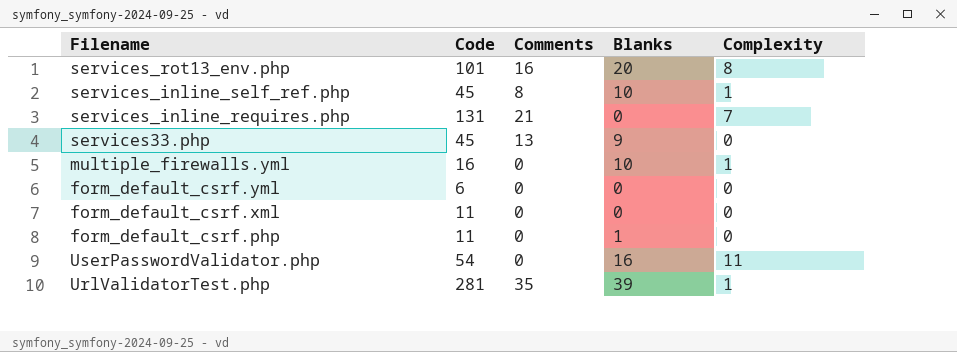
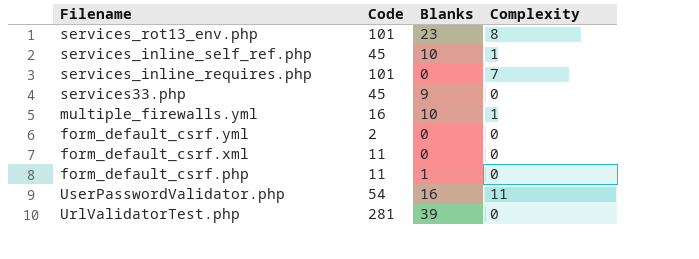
column Comments | position: 3 -> none
services_rot13_env.php | Blanks: 20 -> 23
services_inline_requires.php | Code: 131 -> 101
form_default_csrf.yml | Code: 6 -> 2
UrlValidatorTest.php | Complexity: 1 -> 0

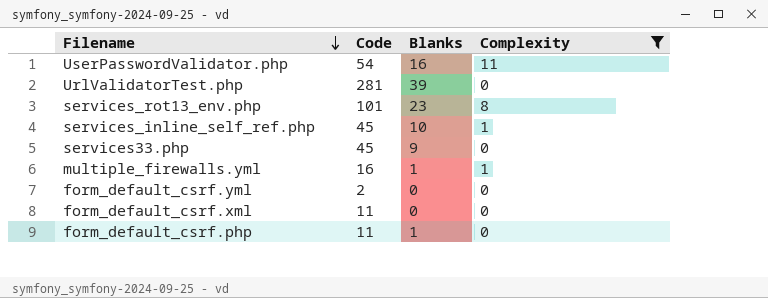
filter: none -> Complexity != 7
row order: none -> Filename descending
multiple_firewalls.yml | Blanks: 10 -> 1

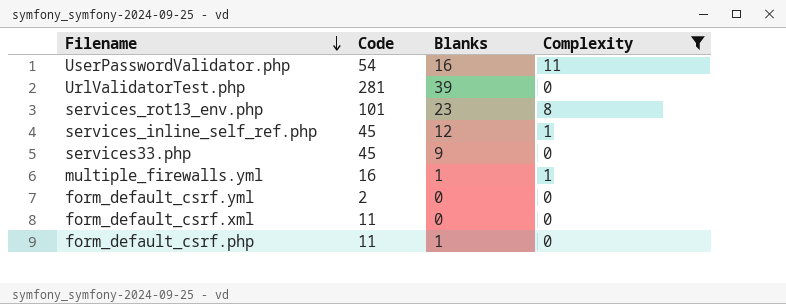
services_inline_self_ref.php | Blanks: 10 -> 12

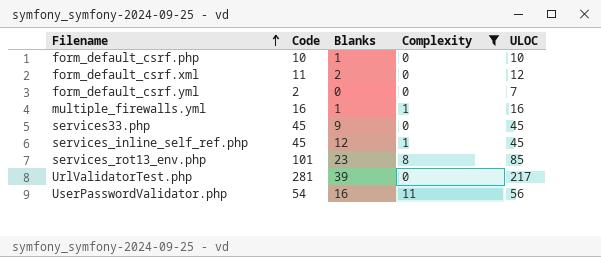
row order: Filename descending -> Filename ascending
column ULOC | position: none -> 5
form_default_csrf.php | Code: 11 -> 10
form_default_csrf.xml | Blanks: 0 -> 2

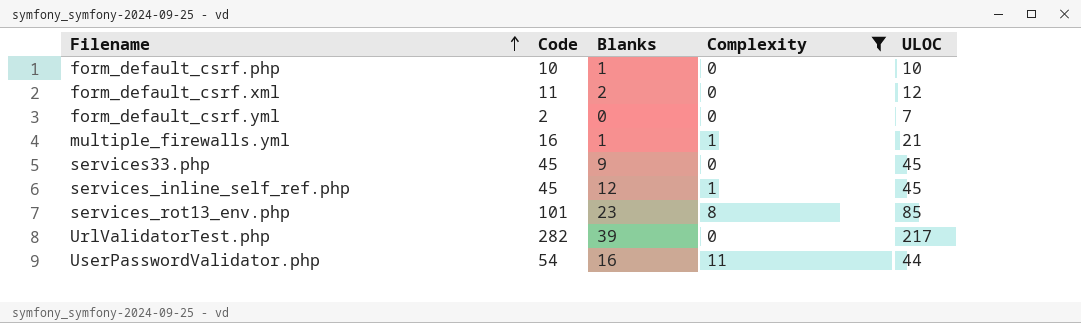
multiple_firewalls.yml | ULOC: 16 -> 21
UrlValidatorTest.php | Code: 281 -> 282
UserPasswordValidator.php | ULOC: 56 -> 44

